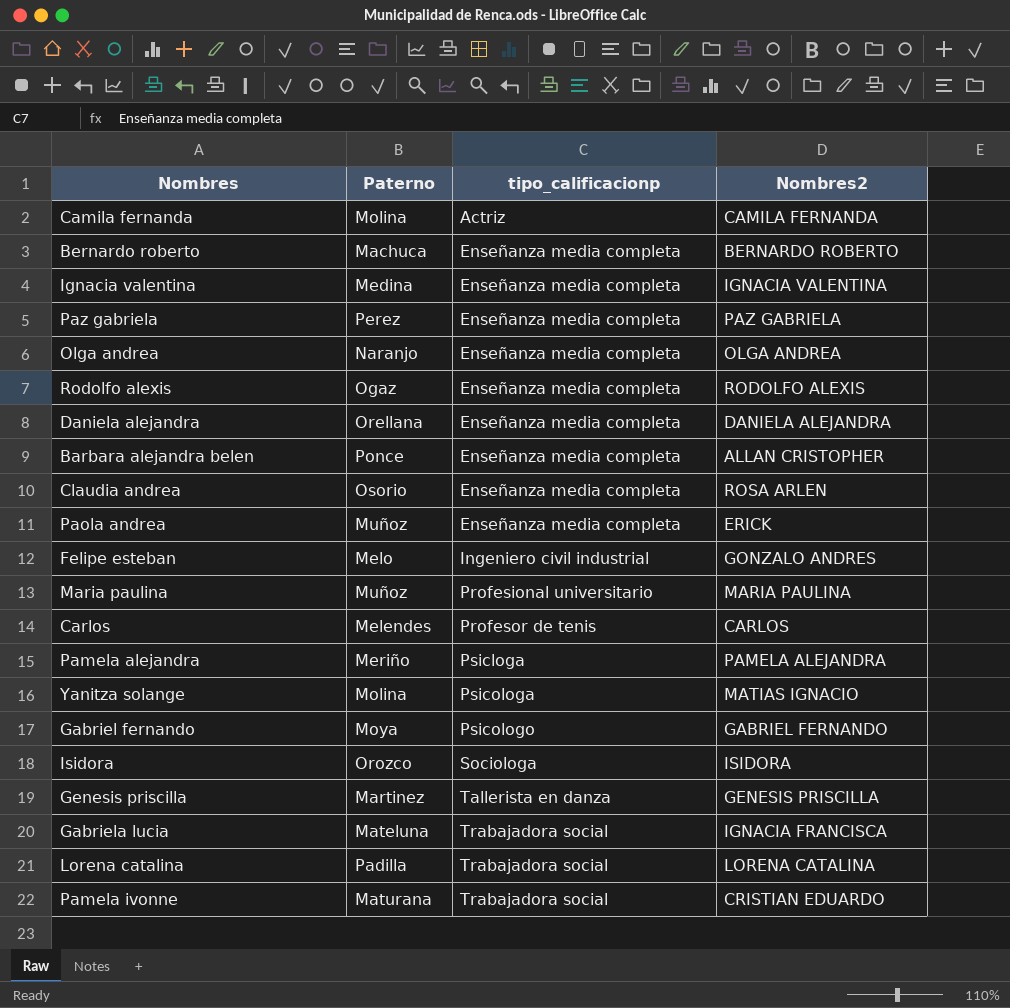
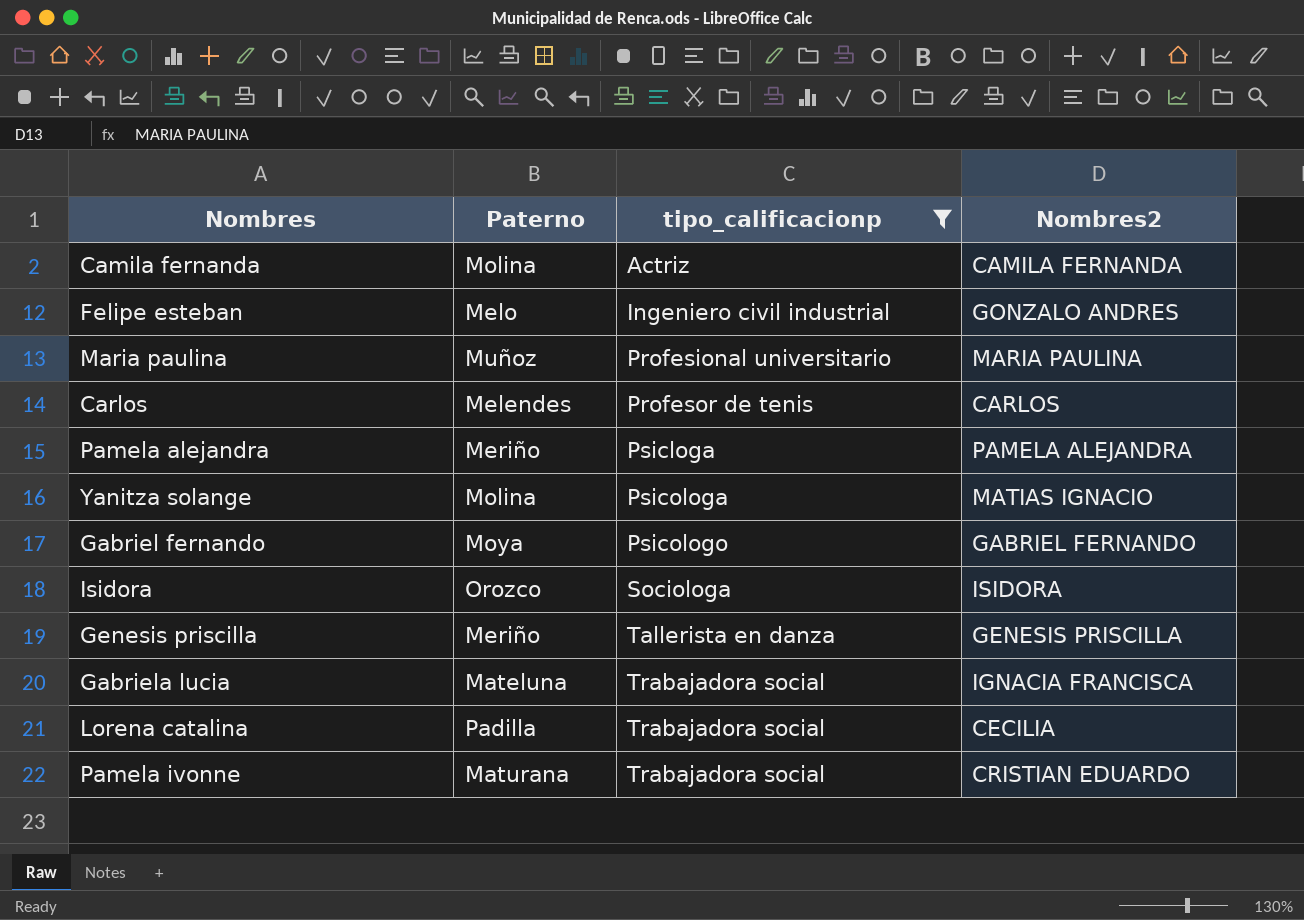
filter: none -> tipo_calificacionp != Enseñanza media completa
Genesis priscilla | Paterno: Martinez -> Meriño
Lorena catalina | Nombres2: LORENA CATALINA -> CECILIA

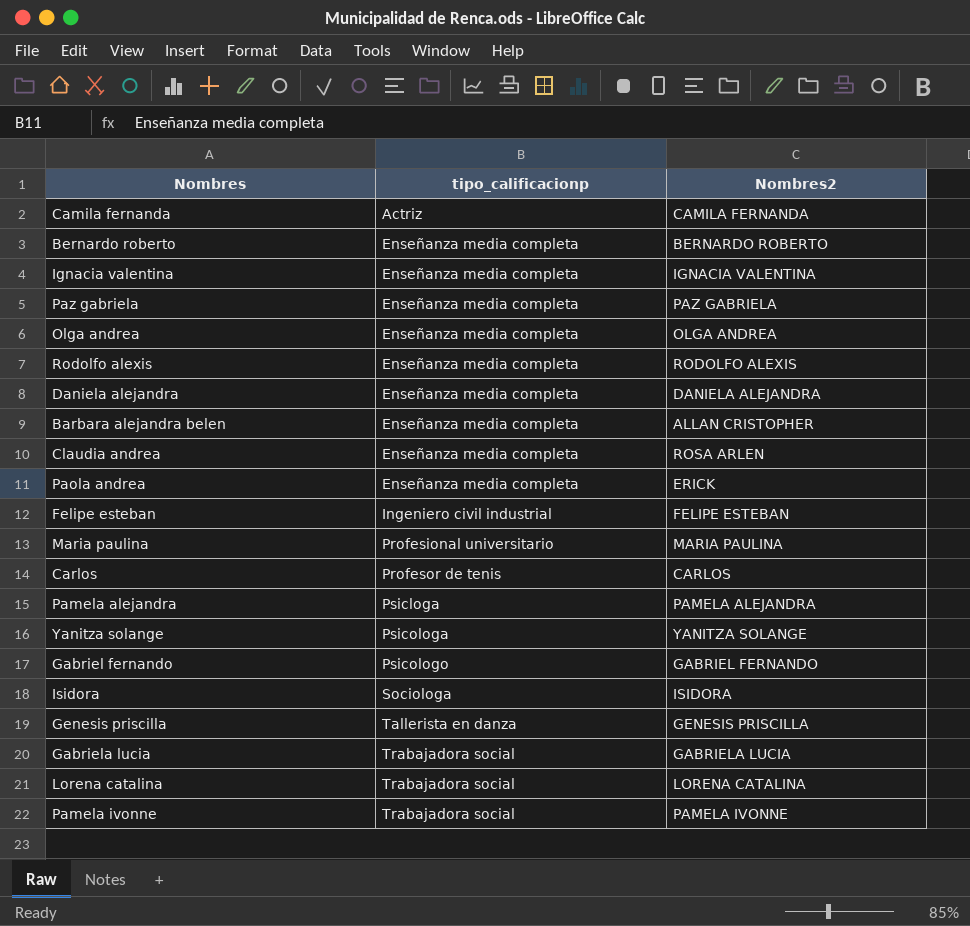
filter: tipo_calificacionp != Enseñanza media completa -> none
column Paterno | position: 2 -> none
Felipe esteban | Nombres2: GONZALO ANDRES -> FELIPE ESTEBAN
Yanitza solange | Nombres2: MATIAS IGNACIO -> YANITZA SOLANGE
Gabriela lucia | Nombres2: IGNACIA FRANCISCA -> GABRIELA LUCIA
Lorena catalina | Nombres2: CECILIA -> LORENA CATALINA
Pamela ivonne | Nombres2: CRISTIAN EDUARDO -> PAMELA IVONNE

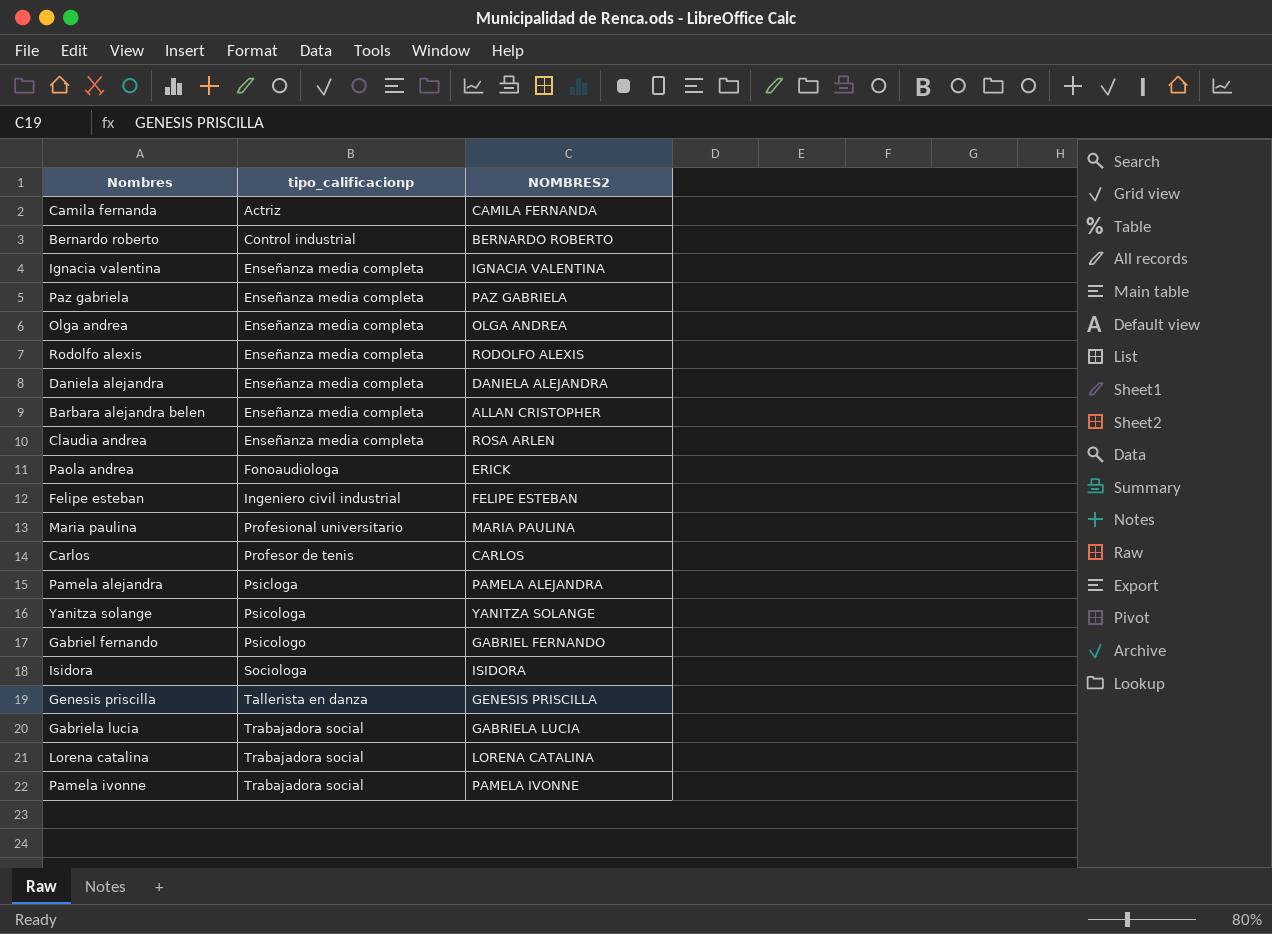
column name: Nombres2 -> NOMBRES2
Bernardo roberto | tipo_calificacionp: Enseñanza media completa -> Control industrial
Paola andrea | tipo_calificacionp: Enseñanza media completa -> Fonoaudiologa

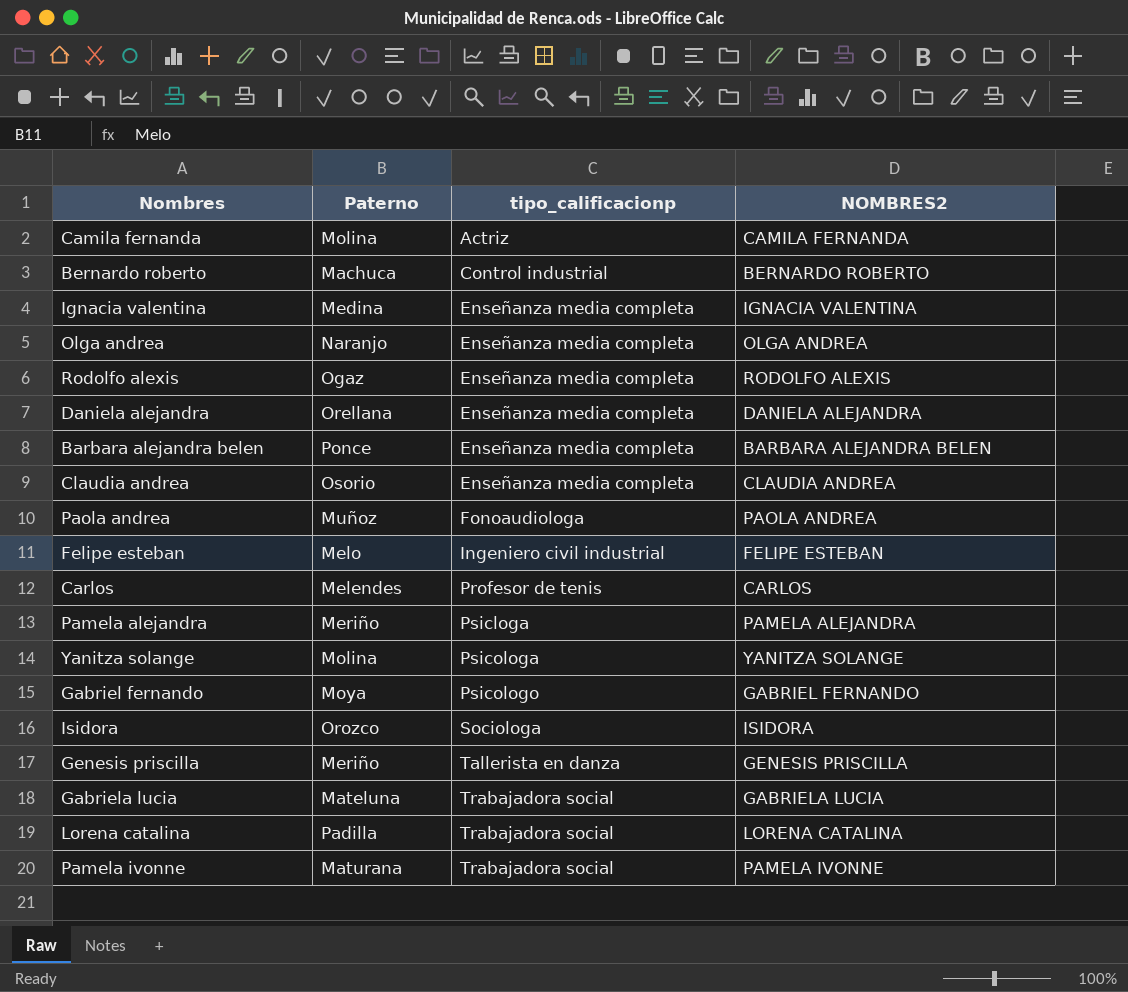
column Paterno | position: none -> 2
row Paz gabriela: Enseñanza media completa | PAZ GABRIELA -> none
row Maria paulina: Profesional universitario | MARIA PAULINA -> none
Barbara alejandra belen | NOMBRES2: ALLAN CRISTOPHER -> BARBARA ALEJANDRA BELEN
Claudia andrea | NOMBRES2: ROSA ARLEN -> CLAUDIA ANDREA
Paola andrea | NOMBRES2: ERICK -> PAOLA ANDREA

